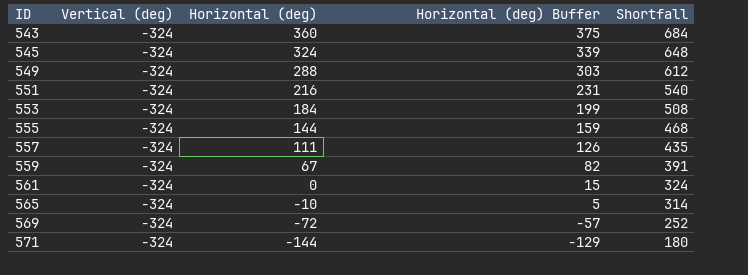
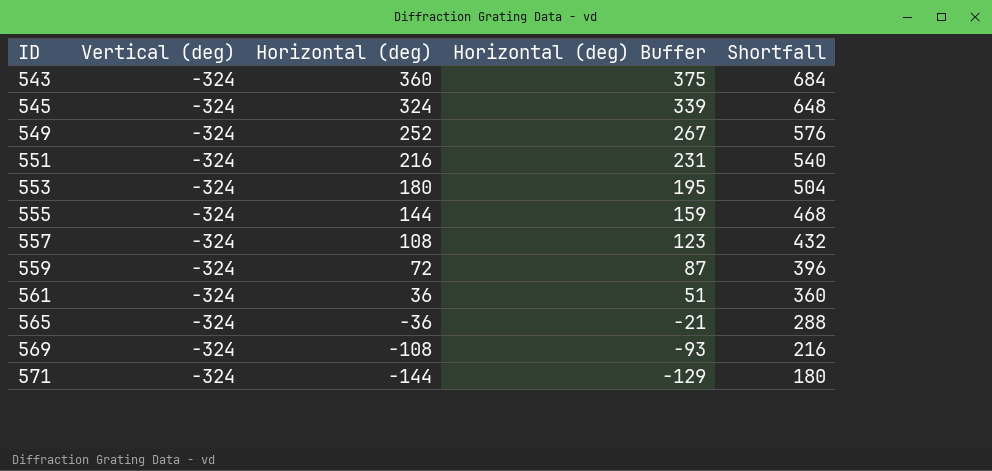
549 | Horizontal (deg): 288 -> 252
549 | Horizontal (deg) Buffer: 303 -> 267
549 | Shortfall: 612 -> 576
553 | Horizontal (deg): 184 -> 180
553 | Horizontal (deg) Buffer: 199 -> 195
553 | Shortfall: 508 -> 504
557 | Horizontal (deg): 111 -> 108
557 | Horizontal (deg) Buffer: 126 -> 123
557 | Shortfall: 435 -> 432
559 | Horizontal (deg): 67 -> 72
559 | Horizontal (deg) Buffer: 82 -> 87
559 | Shortfall: 391 -> 396
561 | Horizontal (deg): 0 -> 36
561 | Horizontal (deg) Buffer: 15 -> 51
561 | Shortfall: 324 -> 360
565 | Horizontal (deg): -10 -> -36
565 | Horizontal (deg) Buffer: 5 -> -21
565 | Shortfall: 314 -> 288
569 | Horizontal (deg): -72 -> -108
569 | Horizontal (deg) Buffer: -57 -> -93
569 | Shortfall: 252 -> 216

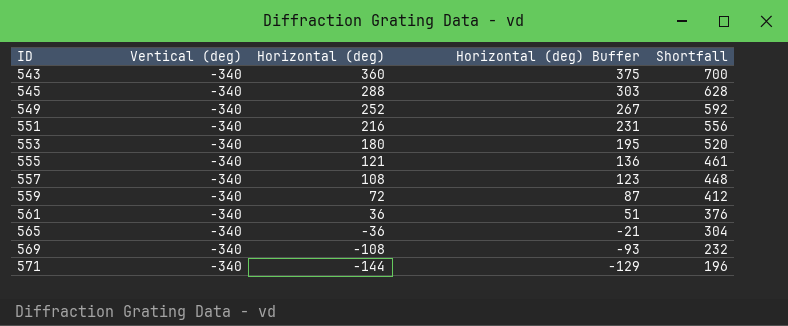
543 | Vertical (deg): -324 -> -340
543 | Shortfall: 684 -> 700
545 | Vertical (deg): -324 -> -340
545 | Horizontal (deg): 324 -> 288
545 | Horizontal (deg) Buffer: 339 -> 303
545 | Shortfall: 648 -> 628
549 | Vertical (deg): -324 -> -340
549 | Shortfall: 576 -> 592
551 | Vertical (deg): -324 -> -340
551 | Shortfall: 540 -> 556
553 | Vertical (deg): -324 -> -340
553 | Shortfall: 504 -> 520
555 | Vertical (deg): -324 -> -340
555 | Horizontal (deg): 144 -> 121
555 | Horizontal (deg) Buffer: 159 -> 136
555 | Shortfall: 468 -> 461
557 | Vertical (deg): -324 -> -340
557 | Shortfall: 432 -> 448
559 | Vertical (deg): -324 -> -340
559 | Shortfall: 396 -> 412
561 | Vertical (deg): -324 -> -340
561 | Shortfall: 360 -> 376
565 | Vertical (deg): -324 -> -340
565 | Shortfall: 288 -> 304
569 | Vertical (deg): -324 -> -340
569 | Shortfall: 216 -> 232
571 | Vertical (deg): -324 -> -340
571 | Shortfall: 180 -> 196

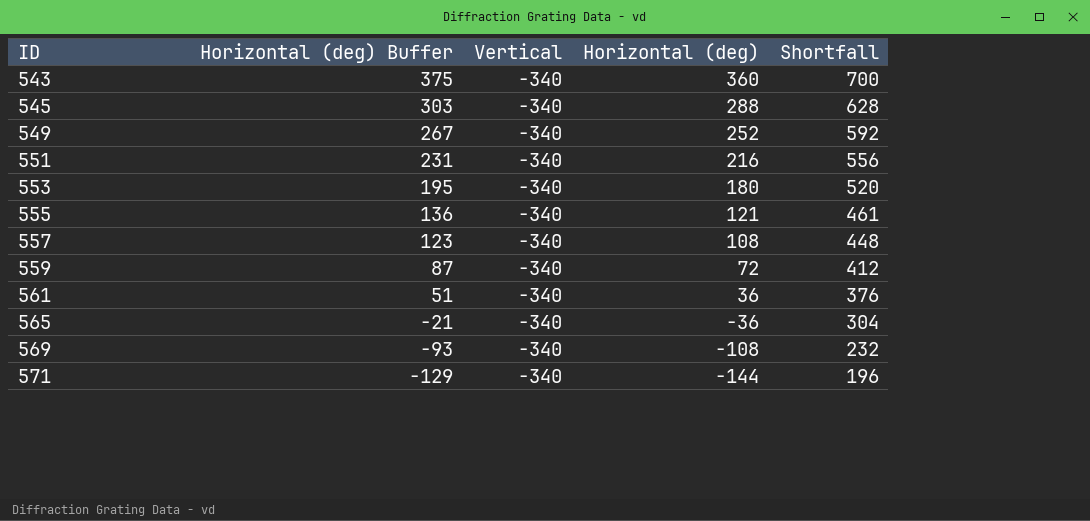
column Horizontal (deg) Buffer | position: 4 -> 2
column name: Vertical (deg) -> Vertical

